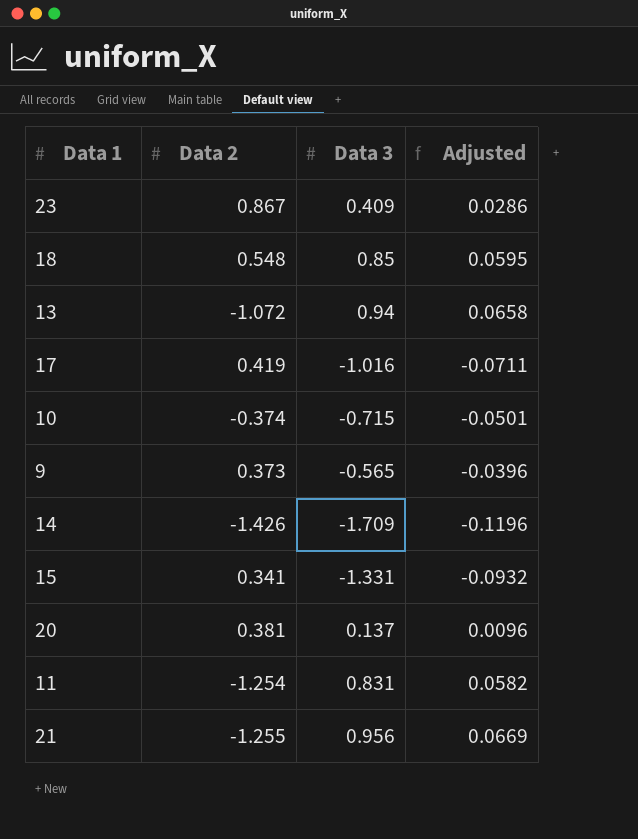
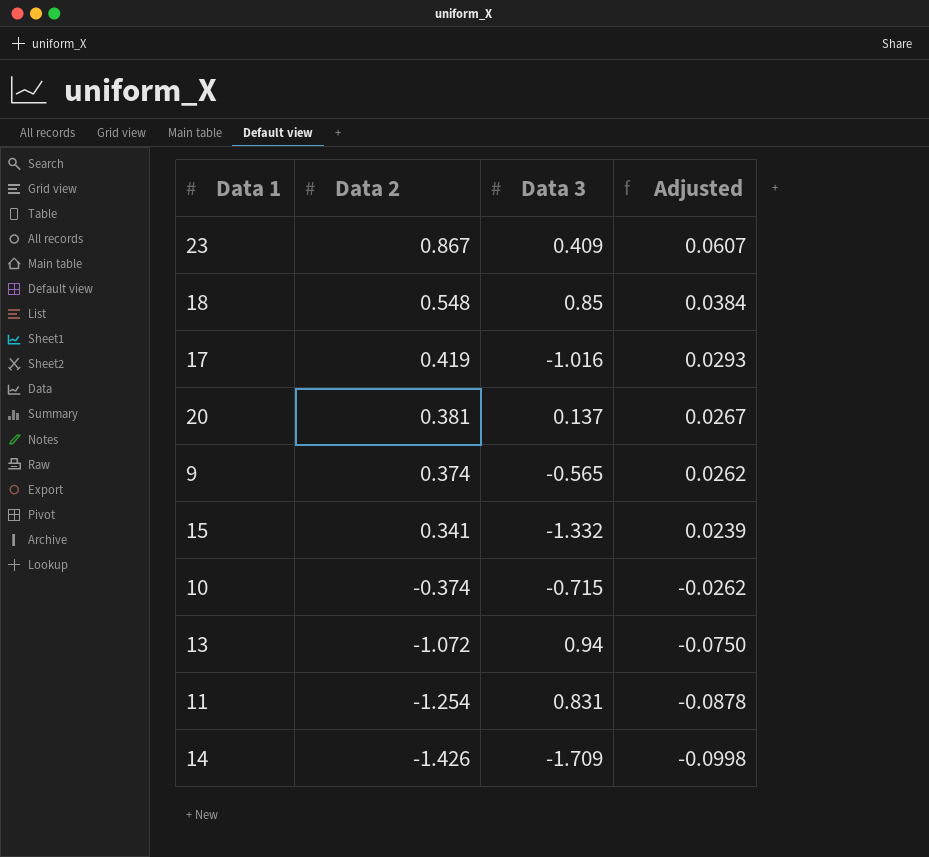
row order: none -> Data 2 descending
column Adjusted | formula: [Data 3] * 0.07 -> [Data 2] * 0.07
row 21: -1.255 | 0.956 | 0.0669 -> none
9 | Data 2: 0.373 -> 0.374
15 | Data 3: -1.331 -> -1.332

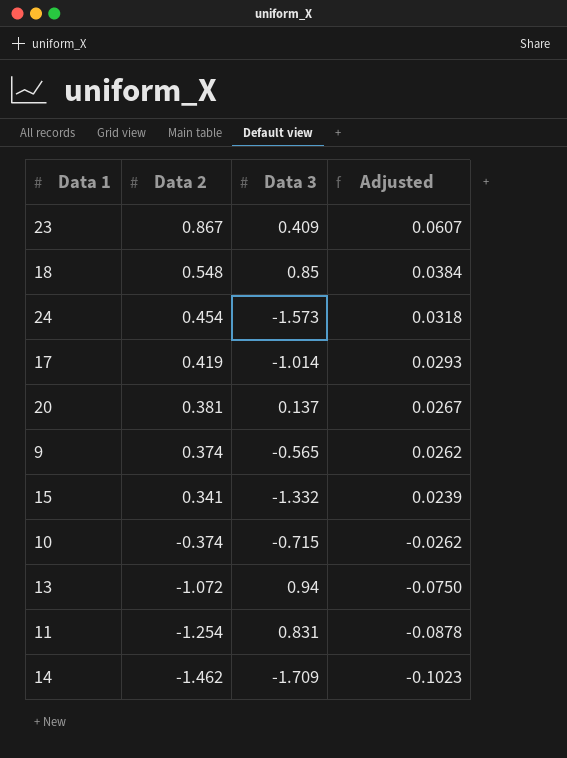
row 24: none -> 0.454 | -1.573 | 0.0318
17 | Data 3: -1.016 -> -1.014
14 | Data 2: -1.426 -> -1.462
14 | Adjusted: -0.0998 -> -0.1023

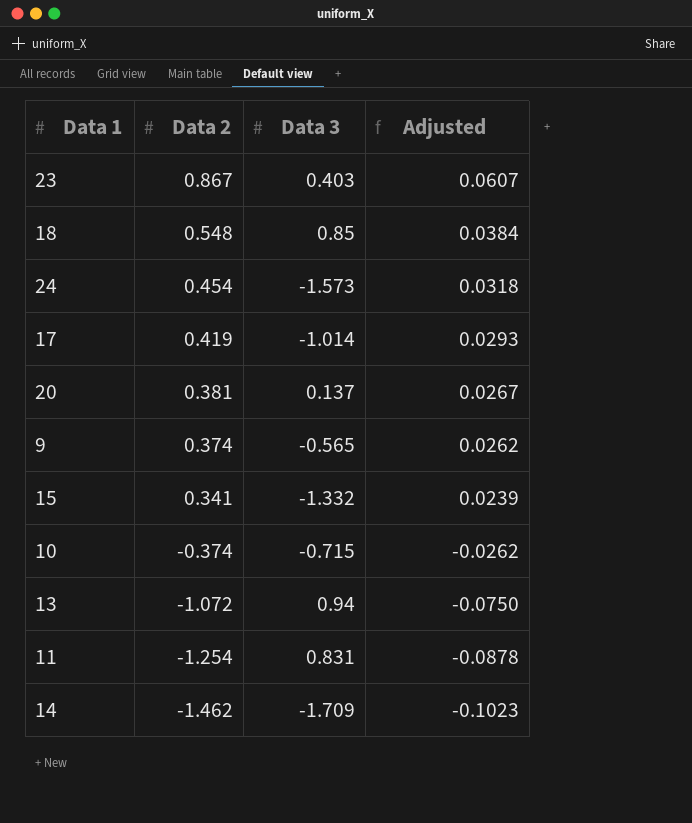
23 | Data 3: 0.409 -> 0.403

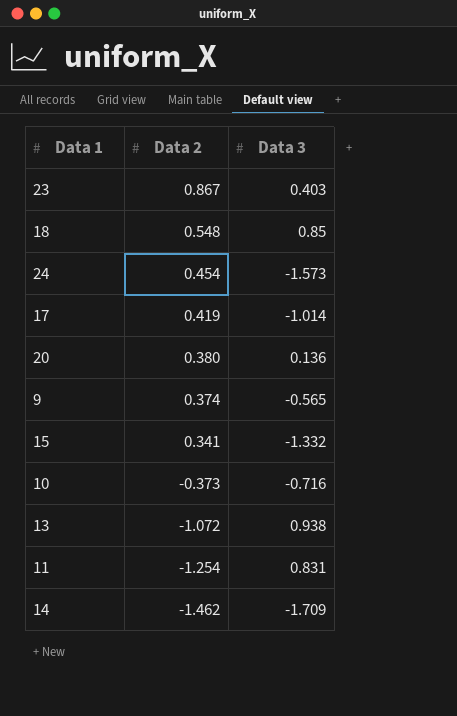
column Adjusted | formula: [Data 2] * 0.07 -> none
20 | Data 2: 0.381 -> 0.380
20 | Data 3: 0.137 -> 0.136
10 | Data 2: -0.374 -> -0.373
10 | Data 3: -0.715 -> -0.716
13 | Data 3: 0.94 -> 0.938

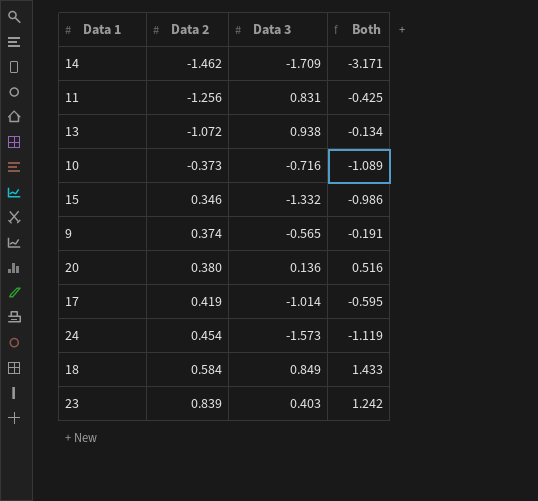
row order: Data 2 descending -> Data 2 ascending
column Both | formula: none -> [Data 2] + [Data 3]
11 | Data 2: -1.254 -> -1.256
15 | Data 2: 0.341 -> 0.346
18 | Data 2: 0.548 -> 0.584
18 | Data 3: 0.85 -> 0.849
23 | Data 2: 0.867 -> 0.839

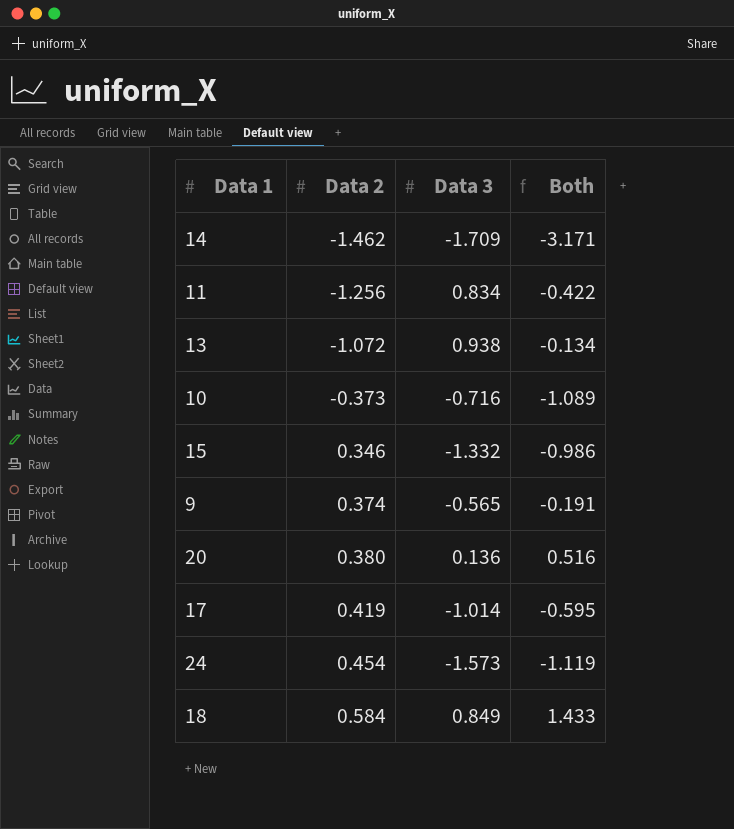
row 23: 0.839 | 0.403 | 1.242 -> none
11 | Data 3: 0.831 -> 0.834
11 | Both: -0.425 -> -0.422

